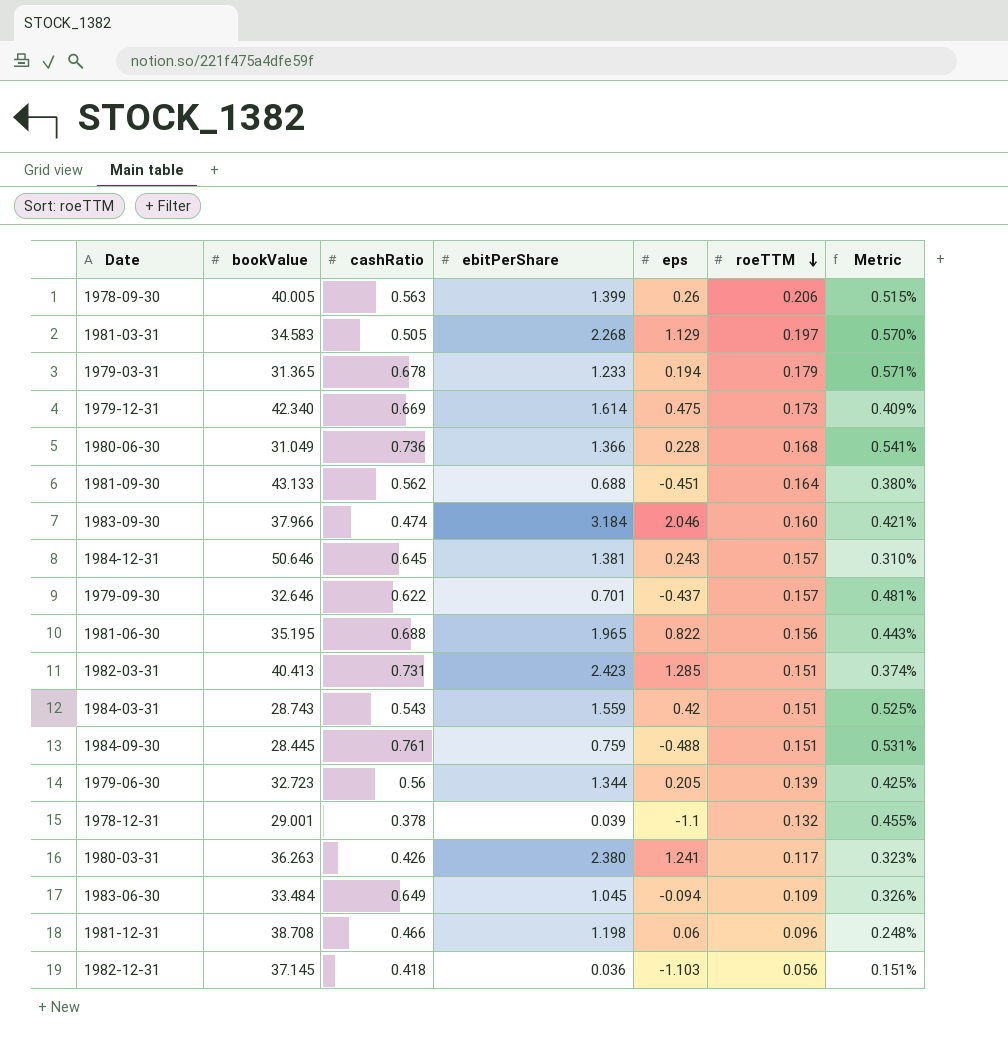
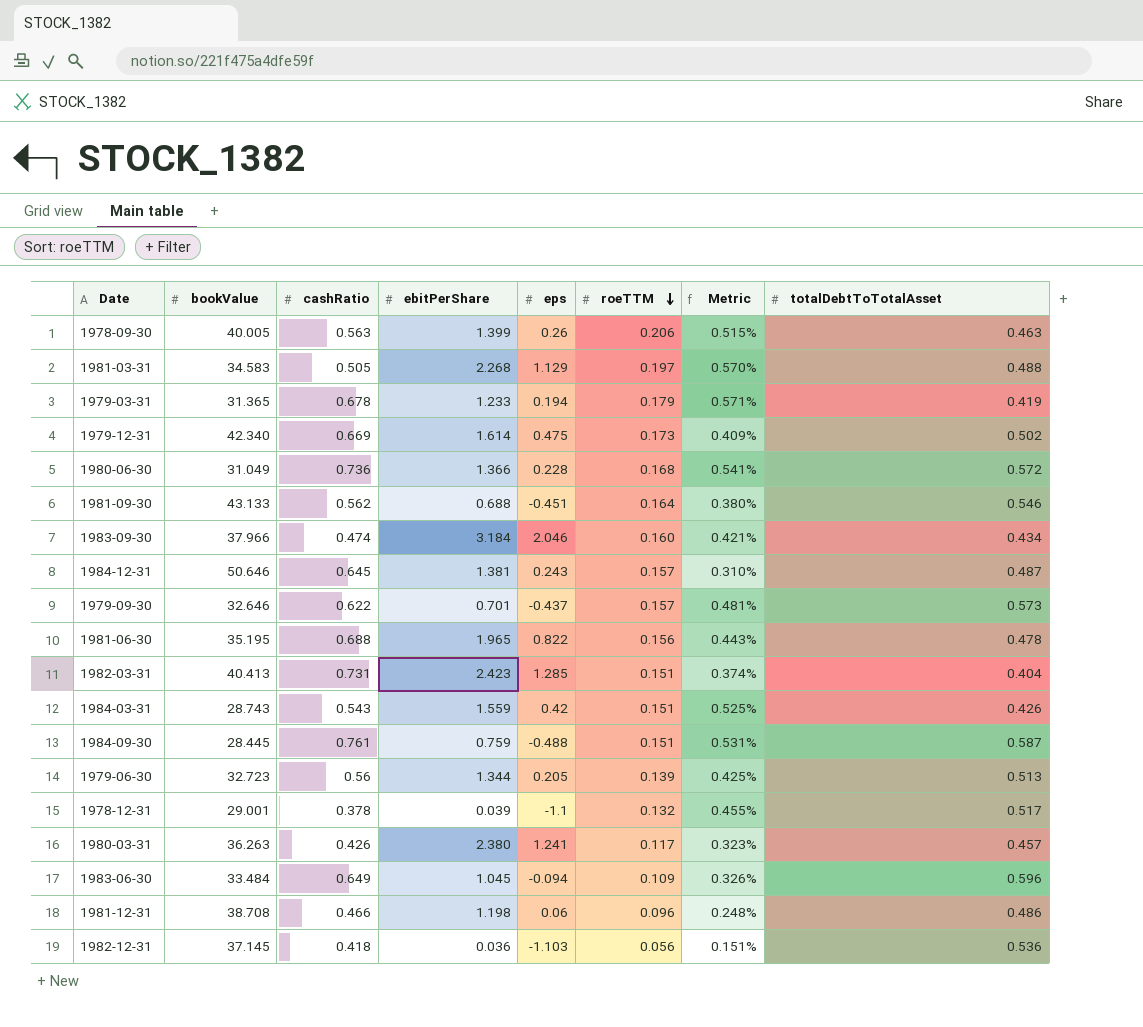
column totalDebtToTotalAsset | position: none -> 8

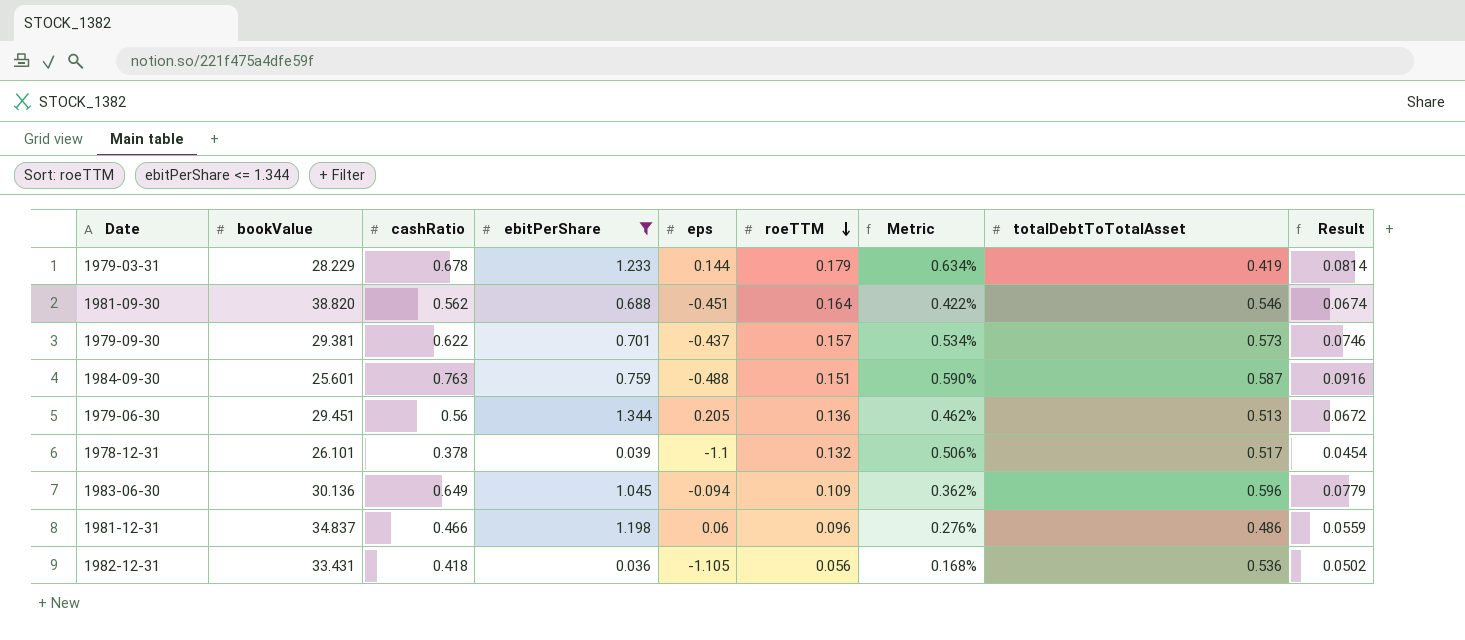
filter: none -> ebitPerShare <= 1.344
column Result | formula: none -> [cashRatio] * 0.12
1979-03-31 | bookValue: 31.365 -> 28.229
1979-03-31 | eps: 0.194 -> 0.144
1979-03-31 | Metric: 0.571% -> 0.634%
1981-09-30 | bookValue: 43.133 -> 38.820
1981-09-30 | Metric: 0.380% -> 0.422%
1979-09-30 | bookValue: 32.646 -> 29.381
1979-09-30 | Metric: 0.481% -> 0.534%
1984-09-30 | bookValue: 28.445 -> 25.601
1984-09-30 | cashRatio: 0.761 -> 0.763
1984-09-30 | Metric: 0.531% -> 0.590%
1979-06-30 | bookValue: 32.723 -> 29.451
1979-06-30 | roeTTM: 0.139 -> 0.136
1979-06-30 | Metric: 0.425% -> 0.462%
1978-12-31 | bookValue: 29.001 -> 26.101
1978-12-31 | Metric: 0.455% -> 0.506%
1983-06-30 | bookValue: 33.484 -> 30.136
1983-06-30 | Metric: 0.326% -> 0.362%
1981-12-31 | bookValue: 38.708 -> 34.837
1981-12-31 | Metric: 0.248% -> 0.276%
1982-12-31 | bookValue: 37.145 -> 33.431
1982-12-31 | eps: -1.103 -> -1.105
1982-12-31 | Metric: 0.151% -> 0.168%

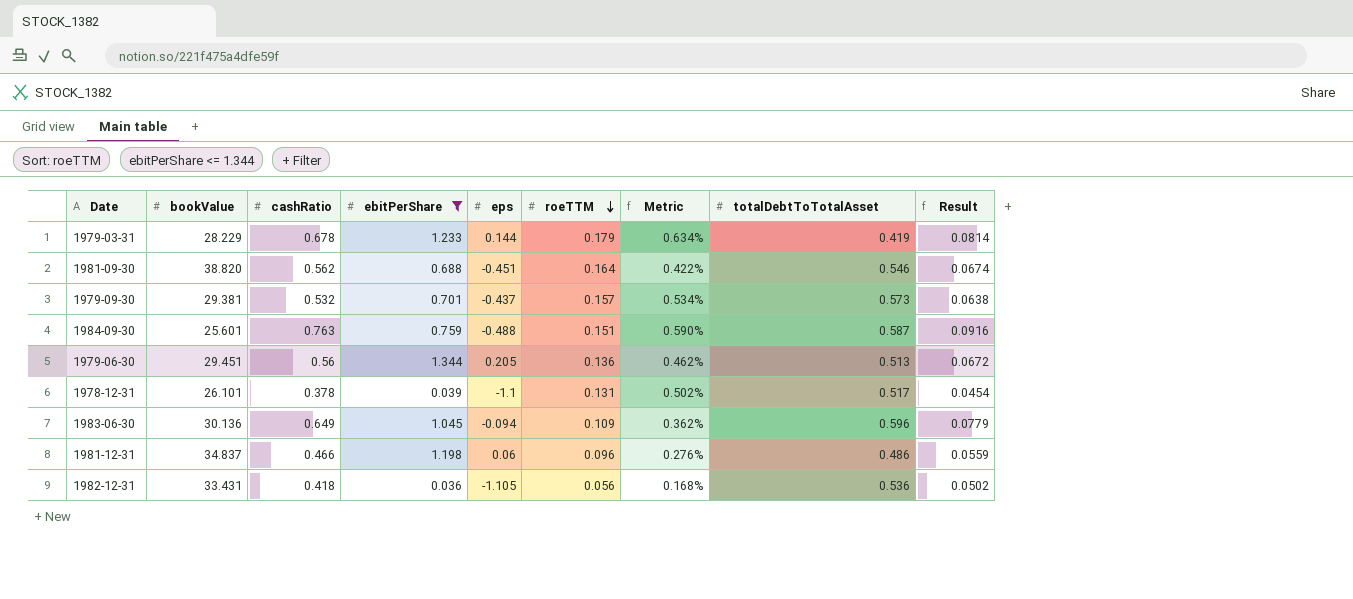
1979-09-30 | cashRatio: 0.622 -> 0.532
1979-09-30 | Result: 0.0746 -> 0.0638
1978-12-31 | roeTTM: 0.132 -> 0.131
1978-12-31 | Metric: 0.506% -> 0.502%

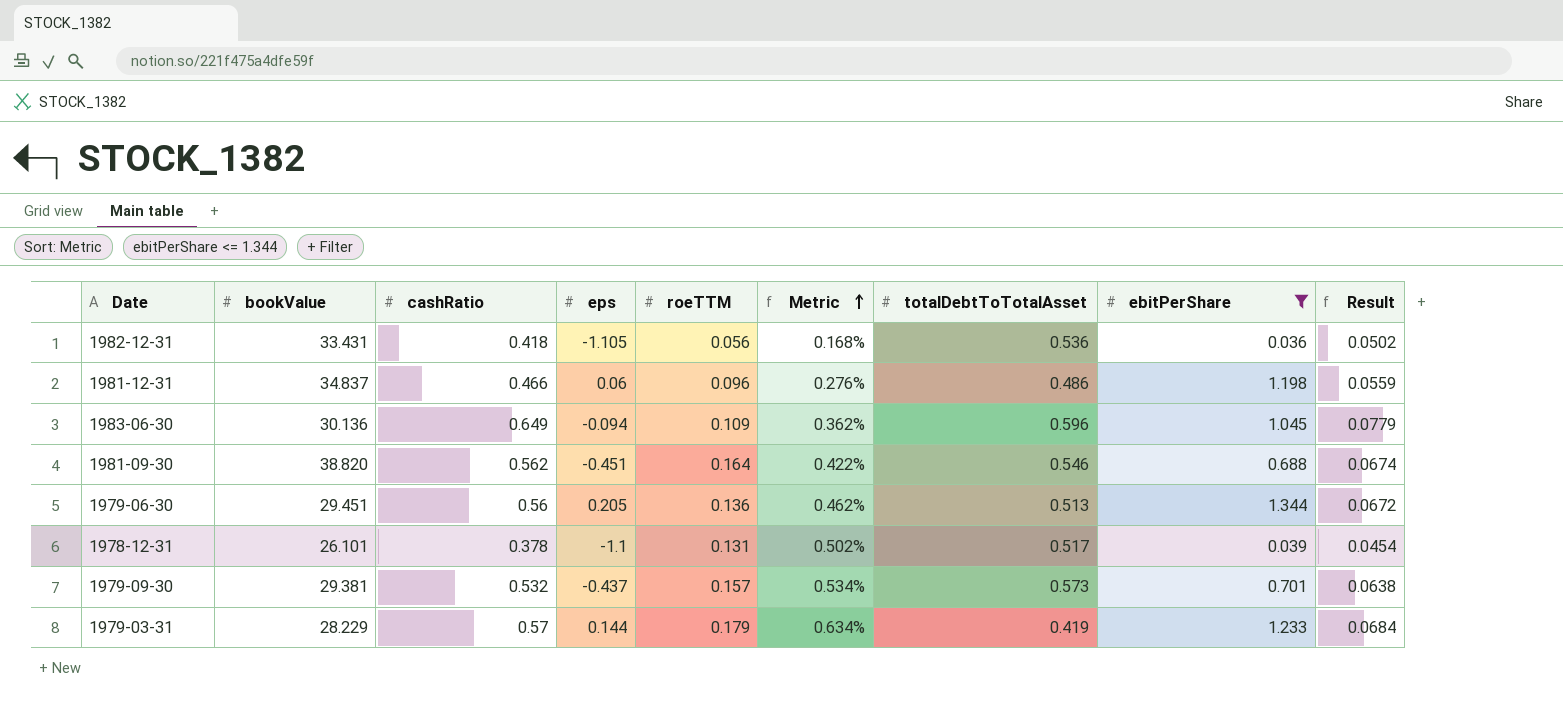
row order: roeTTM descending -> Metric ascending
column ebitPerShare | position: 4 -> 8
row 1984-09-30: 25.601 | 0.763 | 0.759 | -0.488 | 0.151 | 0.590% | 0.587 | 0.0916 -> none
1979-03-31 | cashRatio: 0.678 -> 0.57
1979-03-31 | Result: 0.0814 -> 0.0684

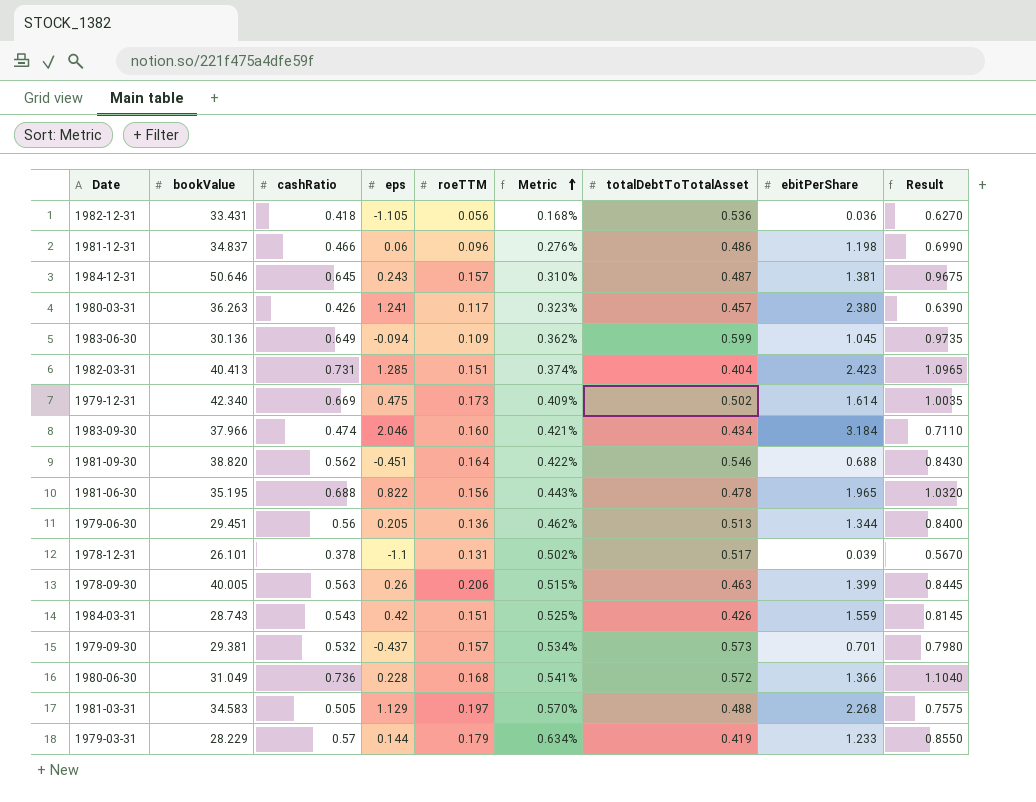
filter: ebitPerShare <= 1.344 -> none
column Result | formula: [cashRatio] * 0.12 -> [cashRatio] * 1.5
1983-06-30 | totalDebtToTotalAsset: 0.596 -> 0.599

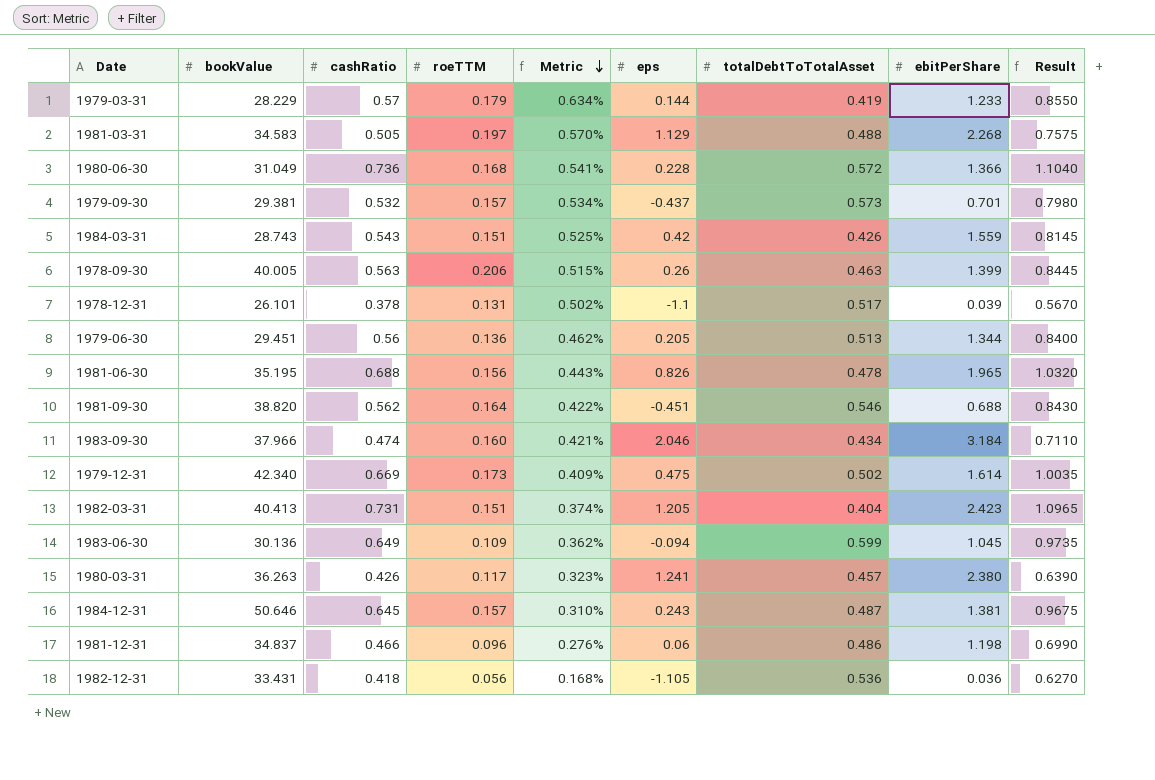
row order: Metric ascending -> Metric descending
column eps | position: 4 -> 6
1981-06-30 | eps: 0.822 -> 0.826
1982-03-31 | eps: 1.285 -> 1.205

